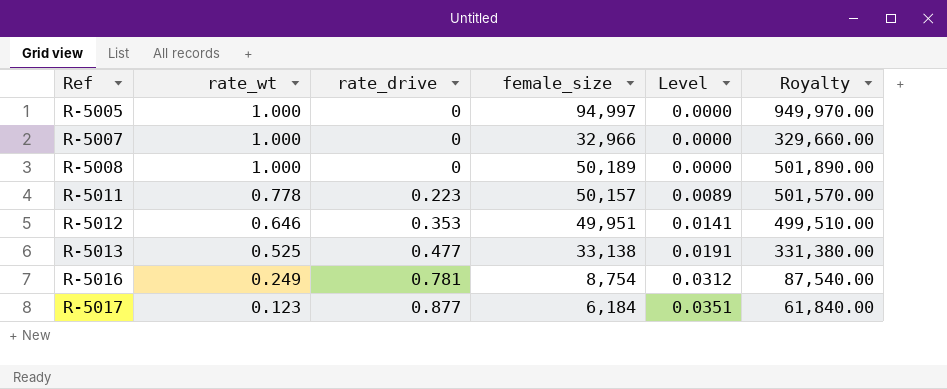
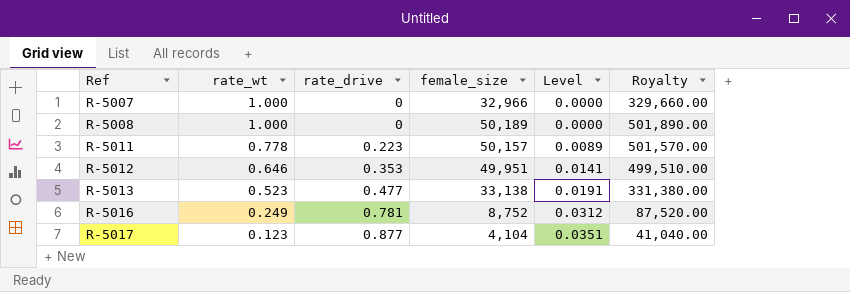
row R-5005: 1.000 | 0 | 94,997 | 0.0000 | 949,970.00 -> none
R-5013 | rate_wt: 0.525 -> 0.523
R-5016 | female_size: 8,754 -> 8,752
R-5016 | Royalty: 87,540.00 -> 87,520.00
R-5017 | female_size: 6,184 -> 4,104
R-5017 | Royalty: 61,840.00 -> 41,040.00

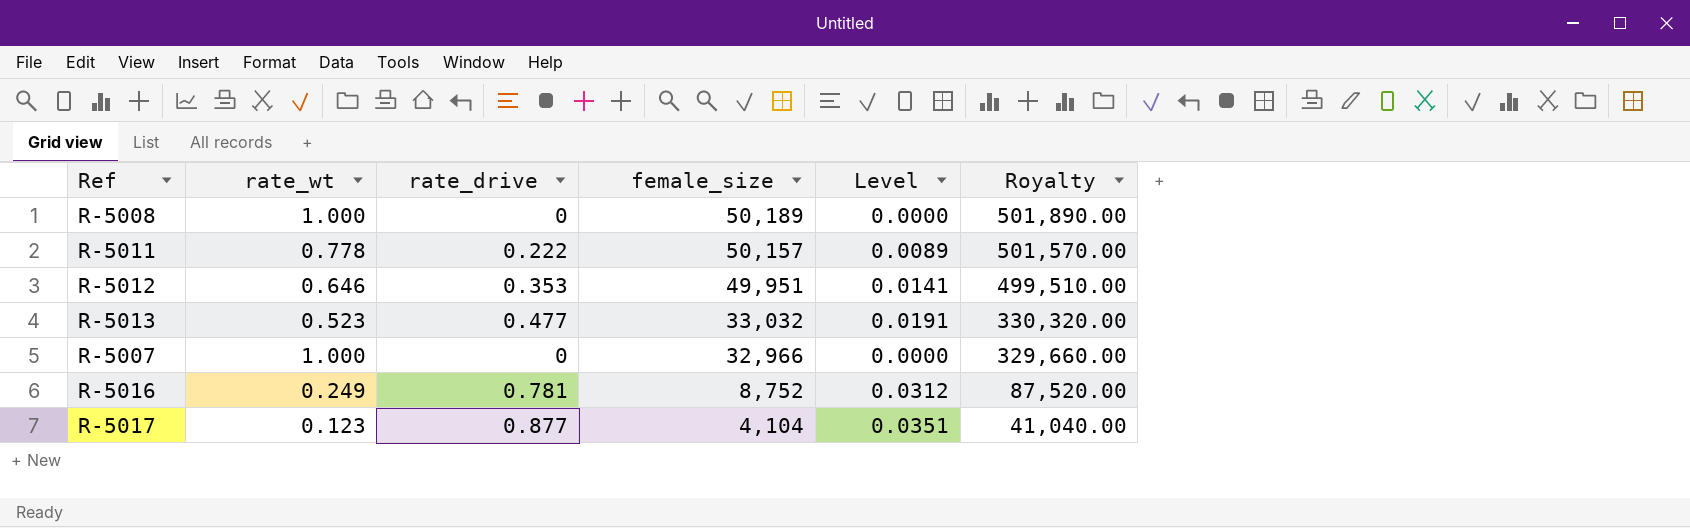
row order: Ref ascending -> female_size descending
R-5011 | rate_drive: 0.223 -> 0.222
R-5013 | female_size: 33,138 -> 33,032
R-5013 | Royalty: 331,380.00 -> 330,320.00

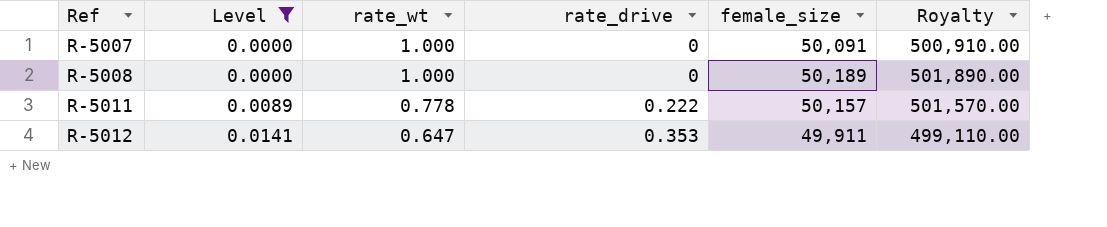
filter: none -> Level <= 0.0141
row order: female_size descending -> Ref ascending
column Level | position: 5 -> 2
R-5007 | female_size: 32,966 -> 50,091
R-5007 | Royalty: 329,660.00 -> 500,910.00
R-5012 | rate_wt: 0.646 -> 0.647
R-5012 | female_size: 49,951 -> 49,911
R-5012 | Royalty: 499,510.00 -> 499,110.00

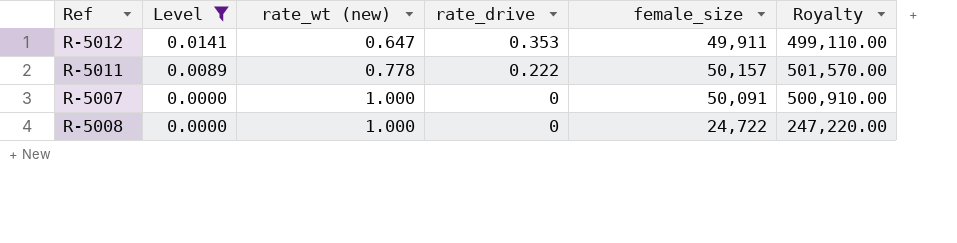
row order: Ref ascending -> Level descending
column name: rate_wt -> rate_wt (new)
R-5008 | female_size: 50,189 -> 24,722
R-5008 | Royalty: 501,890.00 -> 247,220.00

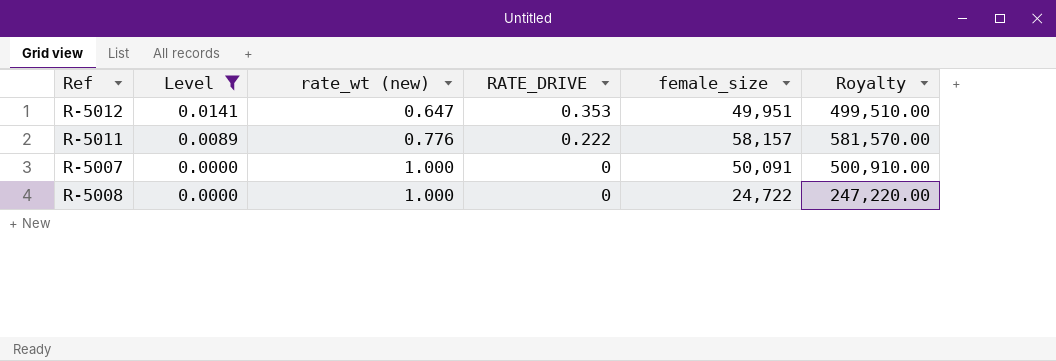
column name: rate_drive -> RATE_DRIVE
R-5012 | female_size: 49,911 -> 49,951
R-5012 | Royalty: 499,110.00 -> 499,510.00
R-5011 | rate_wt (new): 0.778 -> 0.776
R-5011 | female_size: 50,157 -> 58,157
R-5011 | Royalty: 501,570.00 -> 581,570.00

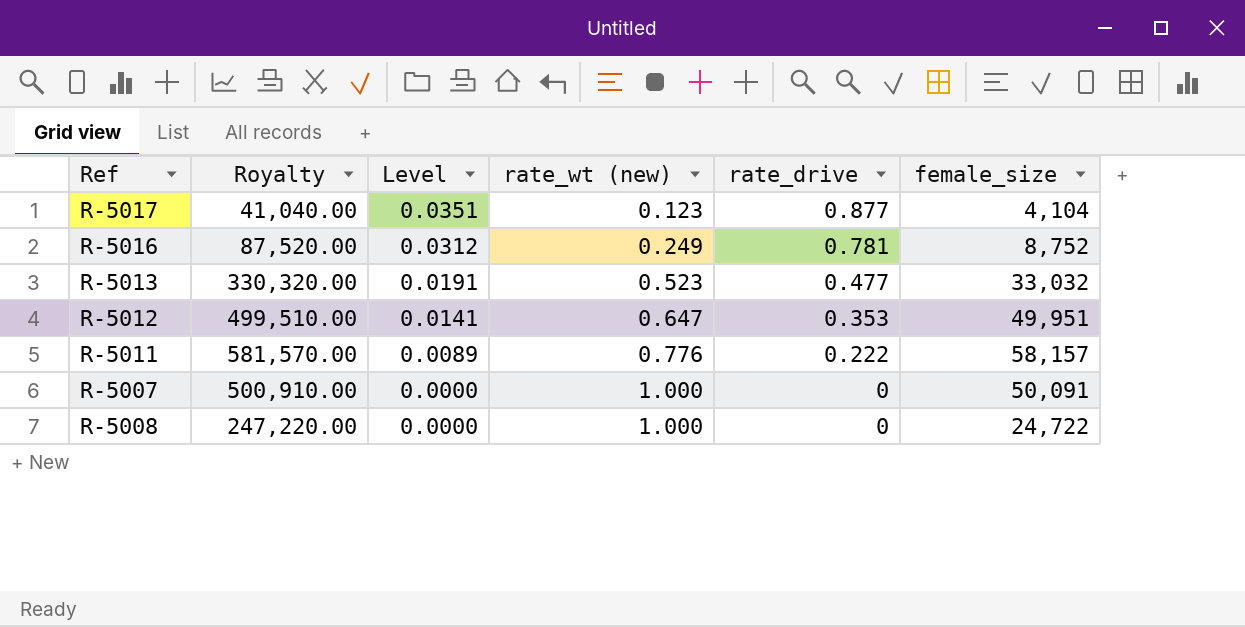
filter: Level <= 0.0141 -> none
column Royalty | position: 6 -> 2
column name: RATE_DRIVE -> rate_drive

